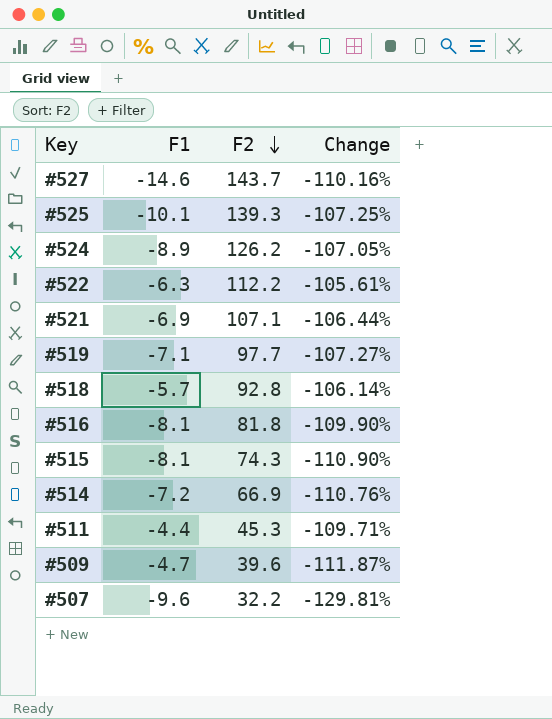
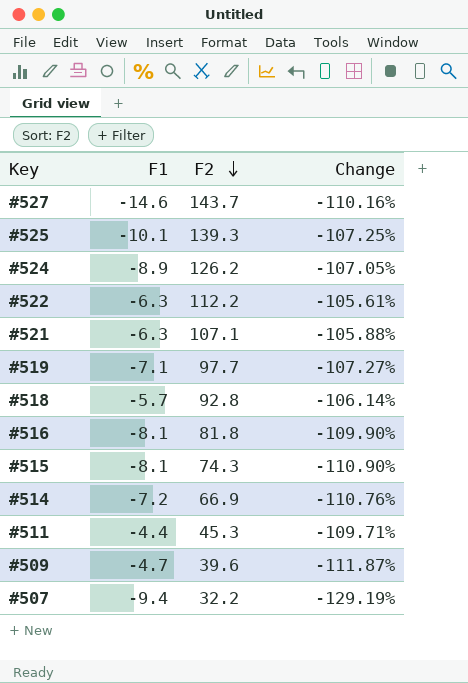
#521 | F1: -6.9 -> -6.3
#521 | Change: -106.44% -> -105.88%
#507 | F1: -9.6 -> -9.4
#507 | Change: -129.81% -> -129.19%

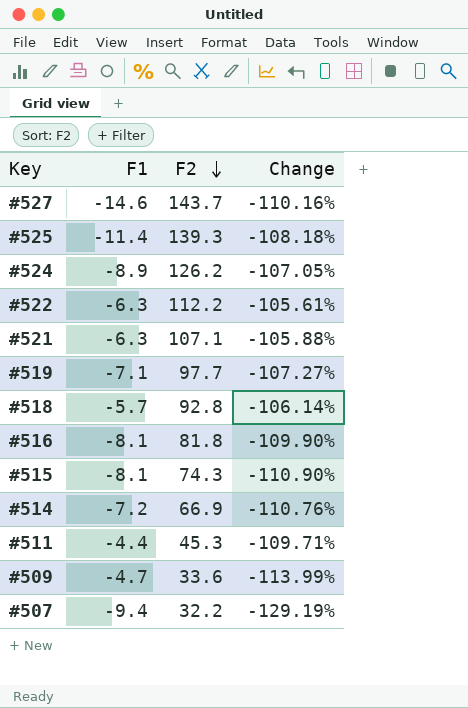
#525 | F1: -10.1 -> -11.4
#525 | Change: -107.25% -> -108.18%
#509 | F2: 39.6 -> 33.6
#509 | Change: -111.87% -> -113.99%

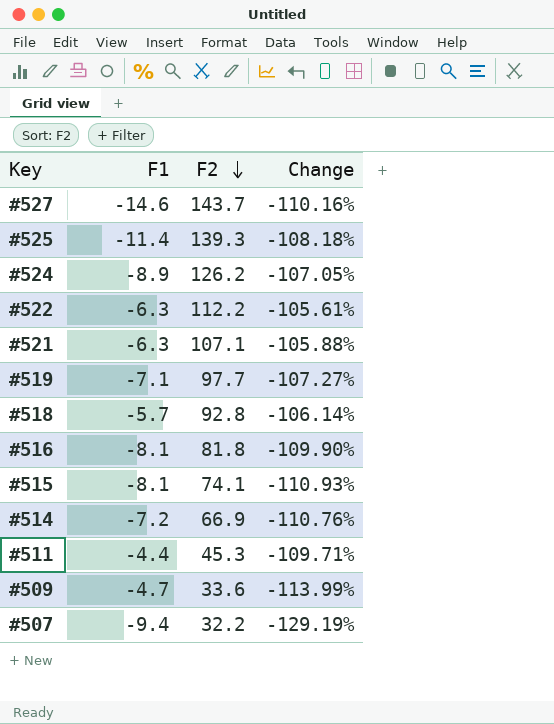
#515 | F2: 74.3 -> 74.1
#515 | Change: -110.90% -> -110.93%

